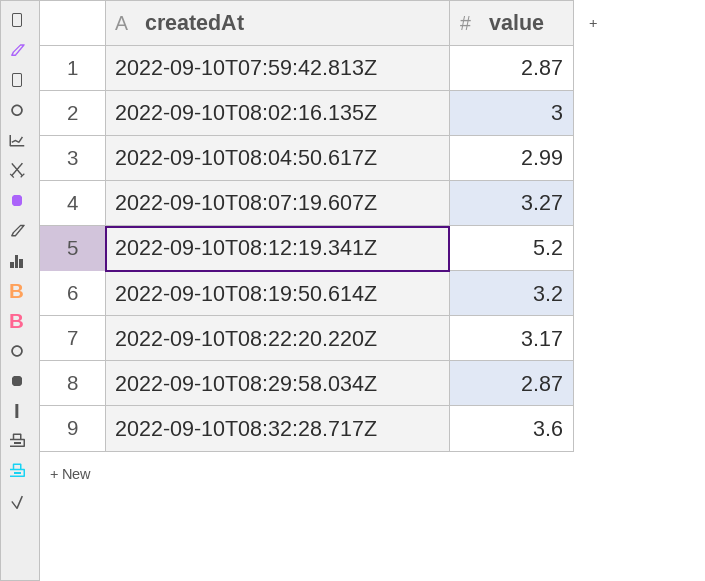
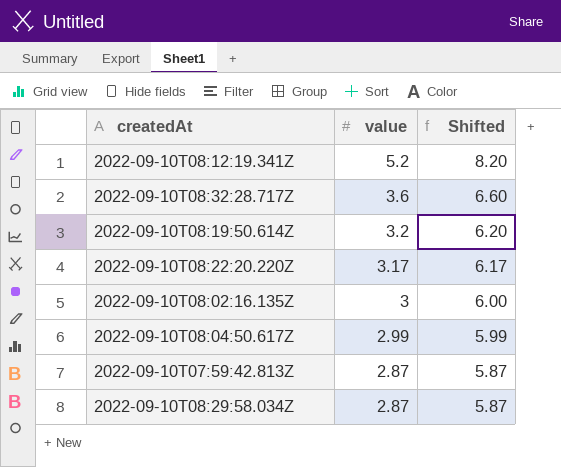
row order: createdAt ascending -> value descending
column Shifted | formula: none -> [value] + 3
row 2022-09-10T08:07:19.607Z: 3.27 -> none

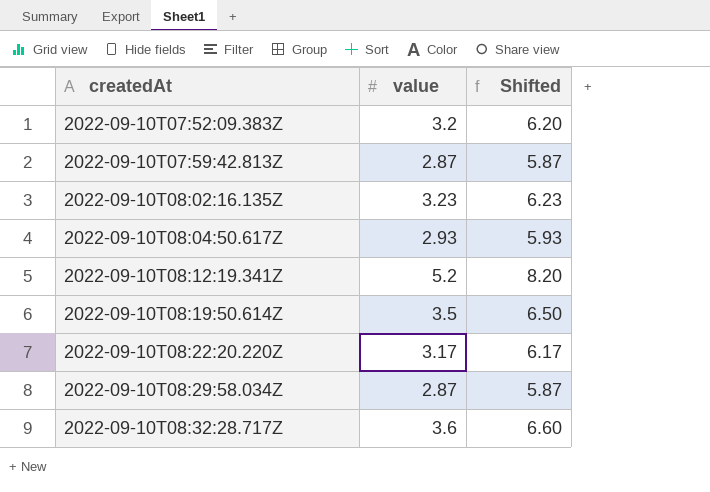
row order: value descending -> createdAt ascending
row 2022-09-10T07:52:09.383Z: none -> 3.2 | 6.20
2022-09-10T08:02:16.135Z | value: 3 -> 3.23
2022-09-10T08:02:16.135Z | Shifted: 6.00 -> 6.23
2022-09-10T08:04:50.617Z | value: 2.99 -> 2.93
2022-09-10T08:04:50.617Z | Shifted: 5.99 -> 5.93
2022-09-10T08:19:50.614Z | value: 3.2 -> 3.5
2022-09-10T08:19:50.614Z | Shifted: 6.20 -> 6.50

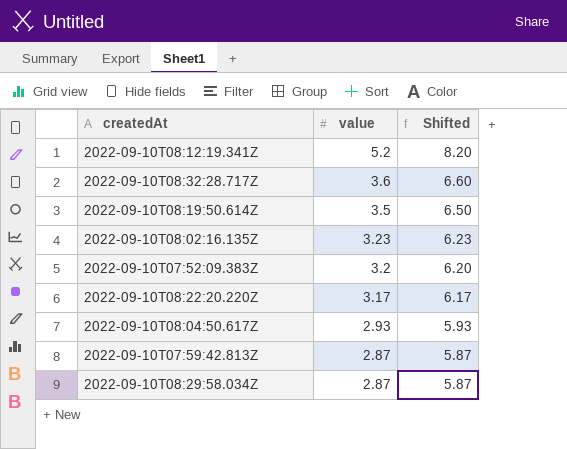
row order: createdAt ascending -> value descending

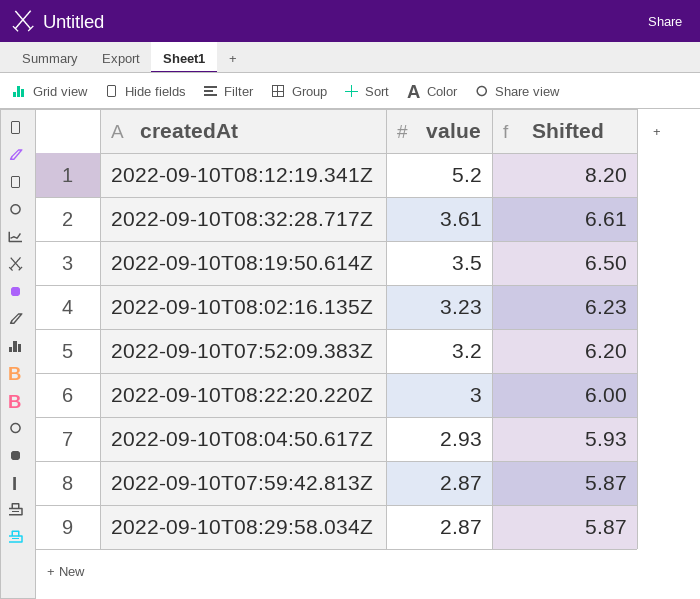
2022-09-10T08:32:28.717Z | value: 3.6 -> 3.61
2022-09-10T08:32:28.717Z | Shifted: 6.60 -> 6.61
2022-09-10T08:22:20.220Z | value: 3.17 -> 3
2022-09-10T08:22:20.220Z | Shifted: 6.17 -> 6.00

